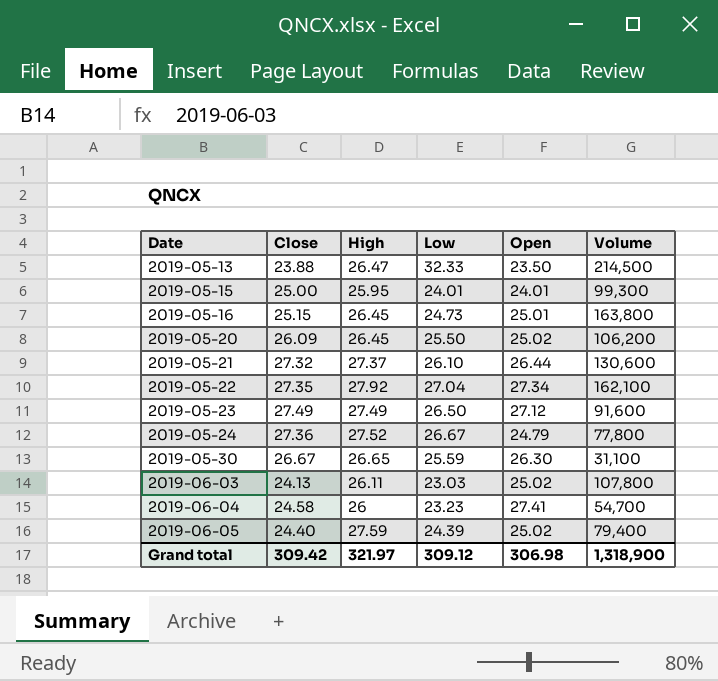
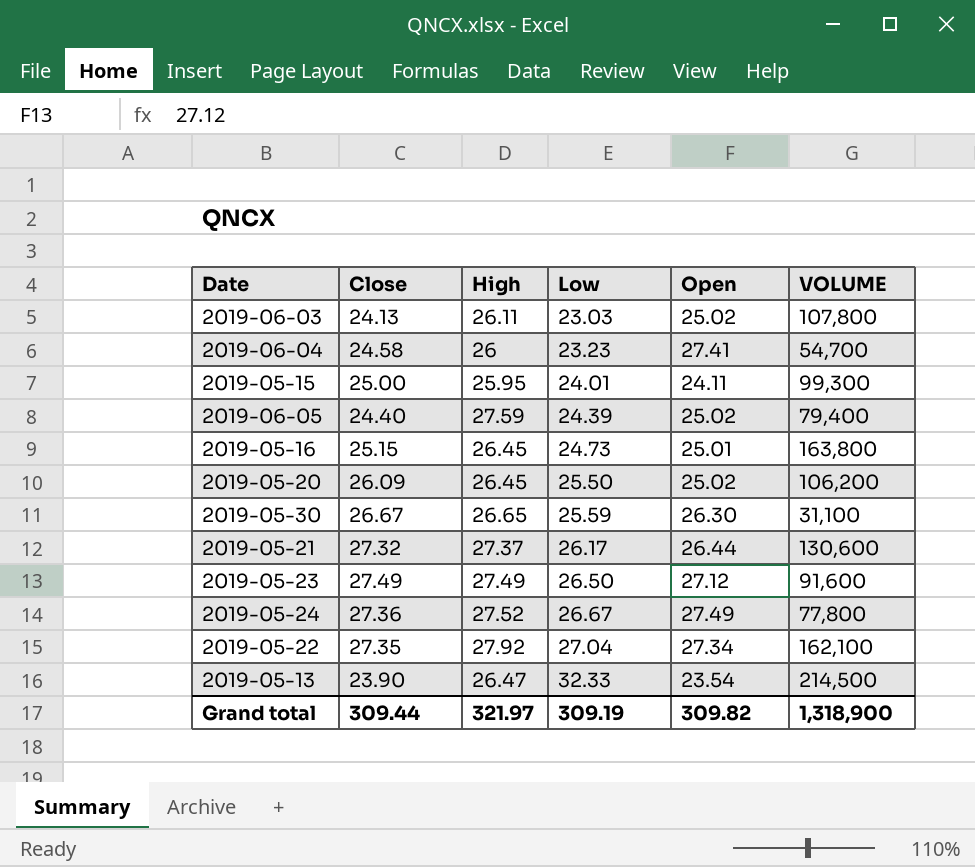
row order: Date ascending -> Low ascending
column name: Volume -> VOLUME
2019-05-15 | Open: 24.01 -> 24.11
2019-05-21 | Low: 26.10 -> 26.17
2019-05-24 | Open: 24.79 -> 27.49
2019-05-13 | Close: 23.88 -> 23.90
2019-05-13 | Open: 23.50 -> 23.54
Grand total | Close: 309.42 -> 309.44
Grand total | Low: 309.12 -> 309.19
Grand total | Open: 306.98 -> 309.82

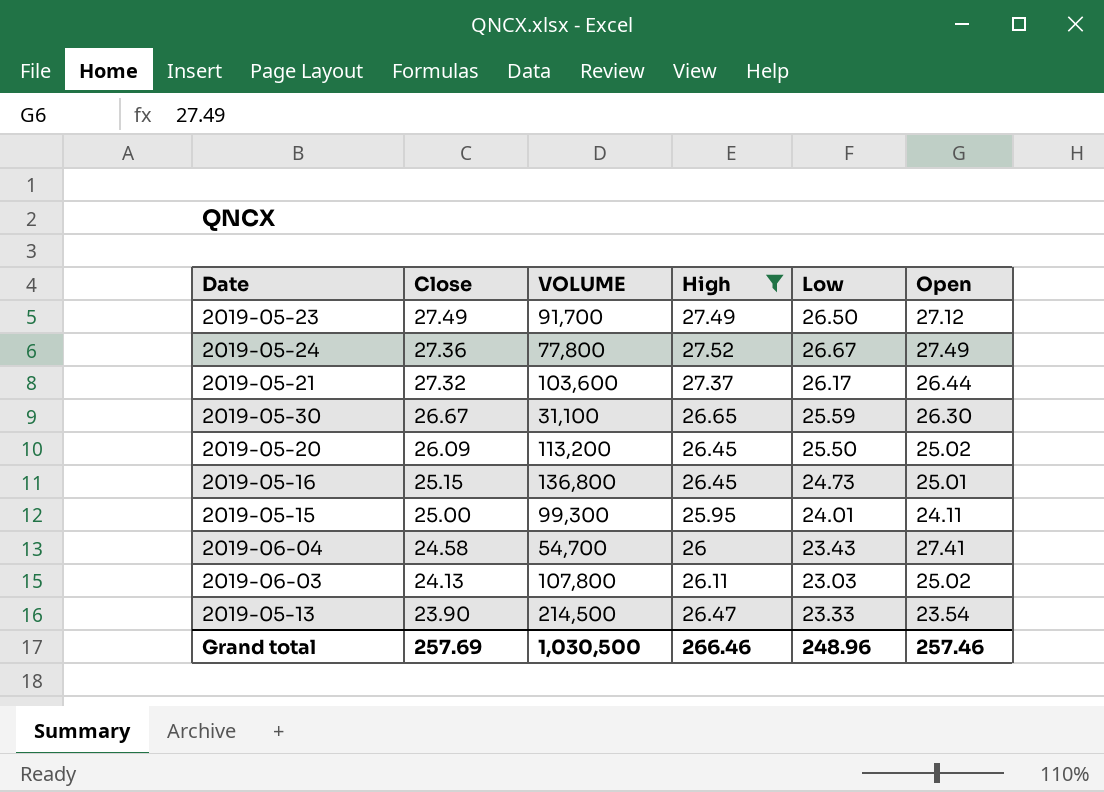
filter: none -> High <= 27.52
row order: Low ascending -> Close descending
column VOLUME | position: 6 -> 3
2019-05-23 | VOLUME: 91,600 -> 91,700
2019-05-21 | VOLUME: 130,600 -> 103,600
2019-05-20 | VOLUME: 106,200 -> 113,200
2019-05-16 | VOLUME: 163,800 -> 136,800
2019-06-04 | Low: 23.23 -> 23.43
2019-05-13 | Low: 32.33 -> 23.33
Grand total | Close: 309.44 -> 257.69
Grand total | VOLUME: 1,318,900 -> 1,030,500
Grand total | High: 321.97 -> 266.46
Grand total | Low: 309.19 -> 248.96
Grand total | Open: 309.82 -> 257.46

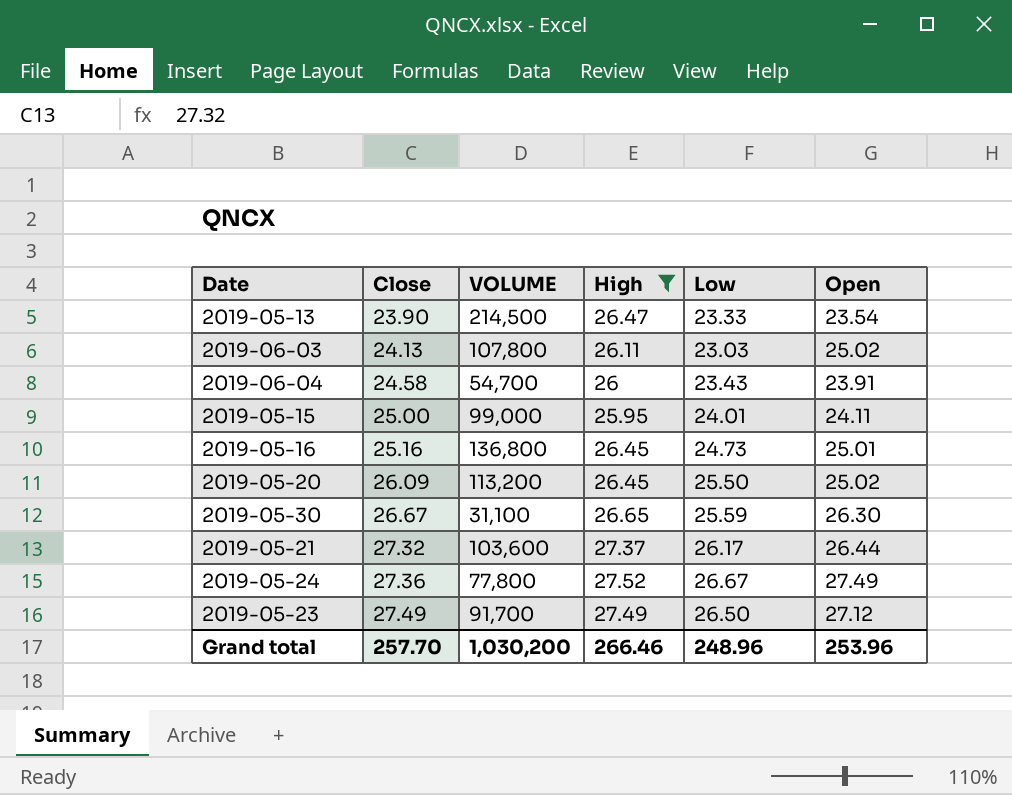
row order: Close descending -> Close ascending
2019-06-04 | Open: 27.41 -> 23.91
2019-05-15 | VOLUME: 99,300 -> 99,000
2019-05-16 | Close: 25.15 -> 25.16
Grand total | Close: 257.69 -> 257.70
Grand total | VOLUME: 1,030,500 -> 1,030,200
Grand total | Open: 257.46 -> 253.96

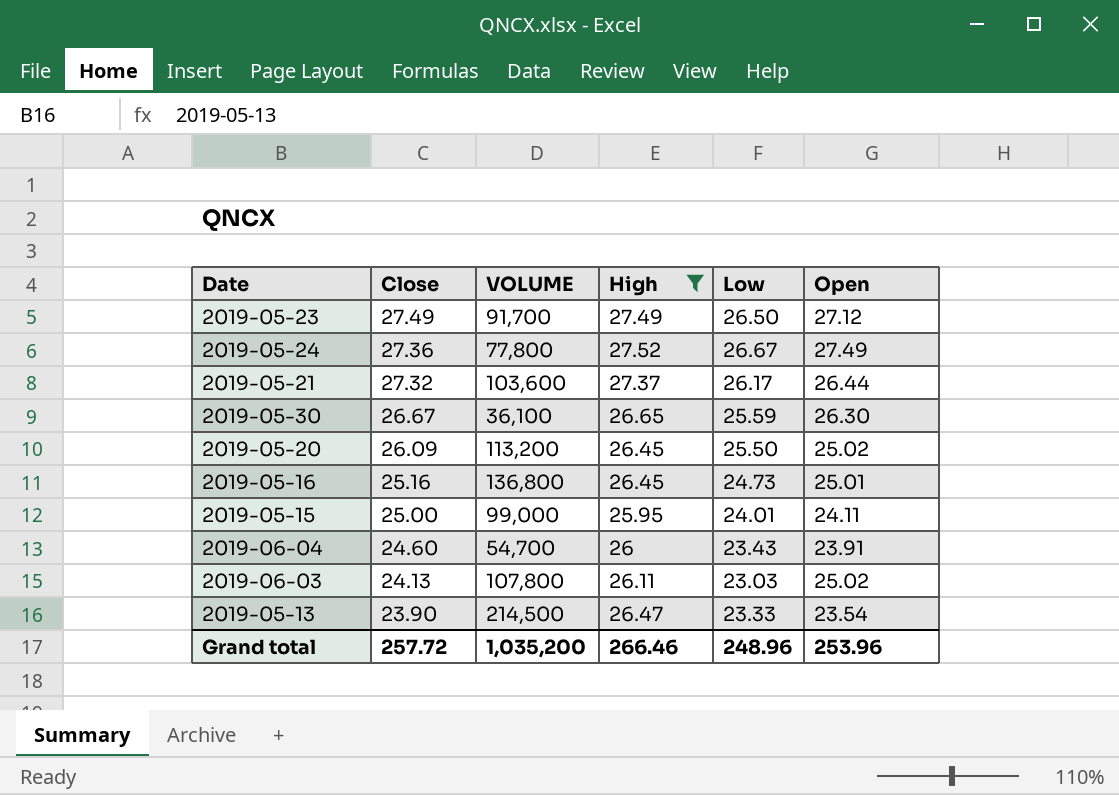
row order: Close ascending -> Close descending
2019-05-30 | VOLUME: 31,100 -> 36,100
2019-06-04 | Close: 24.58 -> 24.60
Grand total | Close: 257.70 -> 257.72
Grand total | VOLUME: 1,030,200 -> 1,035,200

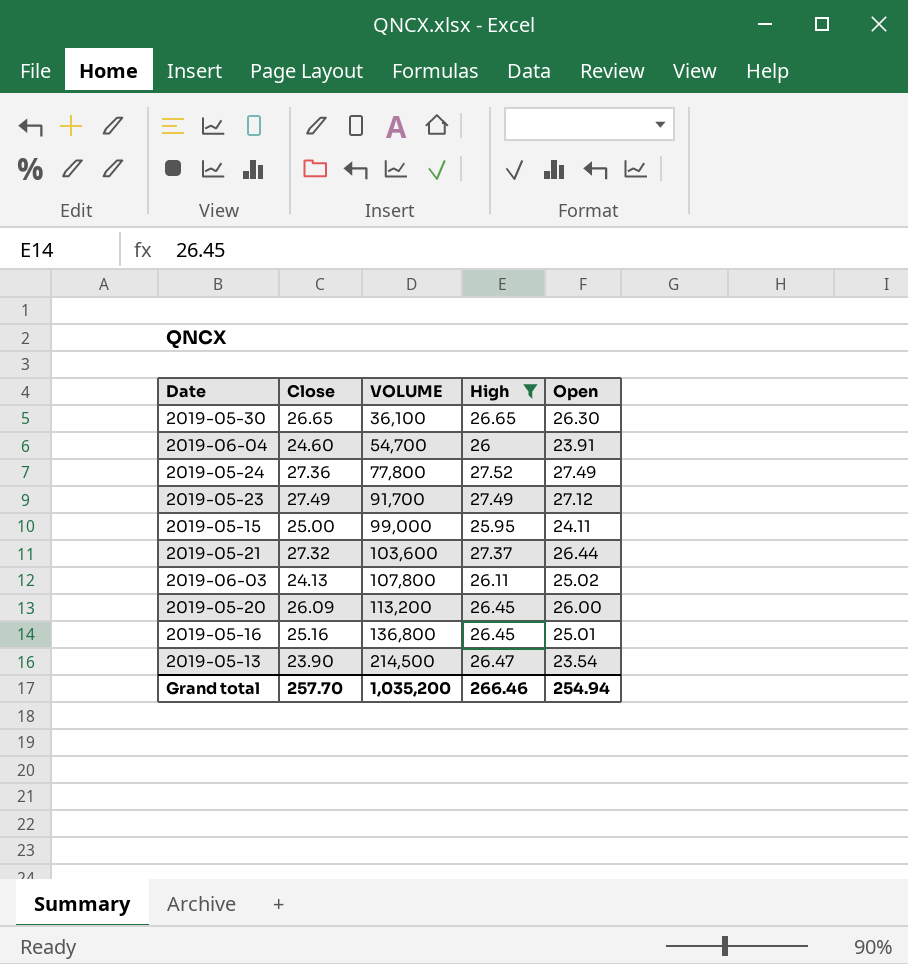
row order: Close descending -> VOLUME ascending
column Low | position: 5 -> none
2019-05-30 | Close: 26.67 -> 26.65
2019-05-20 | Open: 25.02 -> 26.00
Grand total | Close: 257.72 -> 257.70
Grand total | Open: 253.96 -> 254.94

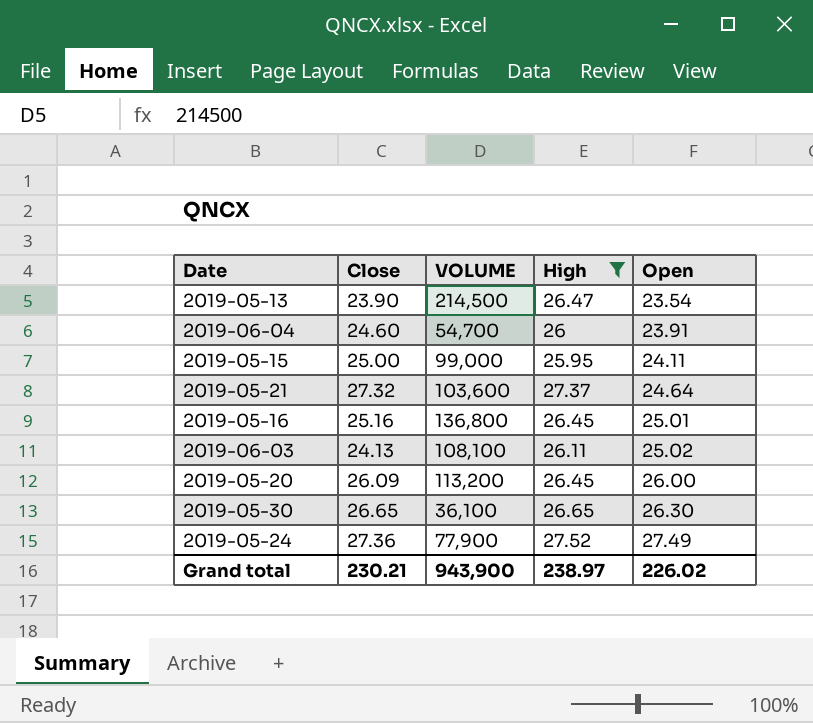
row order: VOLUME ascending -> Open ascending
row 2019-05-23: 27.49 | 91,700 | 27.49 | 27.12 -> none
2019-05-21 | Open: 26.44 -> 24.64
2019-06-03 | VOLUME: 107,800 -> 108,100
2019-05-24 | VOLUME: 77,800 -> 77,900
Grand total | Close: 257.70 -> 230.21
Grand total | VOLUME: 1,035,200 -> 943,900
Grand total | High: 266.46 -> 238.97
Grand total | Open: 254.94 -> 226.02

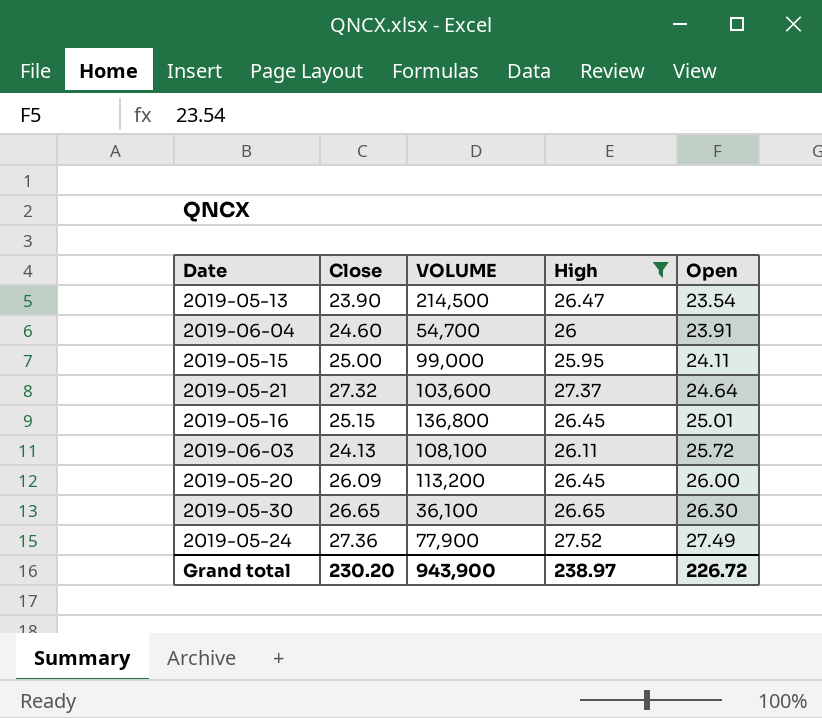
2019-05-16 | Close: 25.16 -> 25.15
2019-06-03 | Open: 25.02 -> 25.72
Grand total | Close: 230.21 -> 230.20
Grand total | Open: 226.02 -> 226.72

